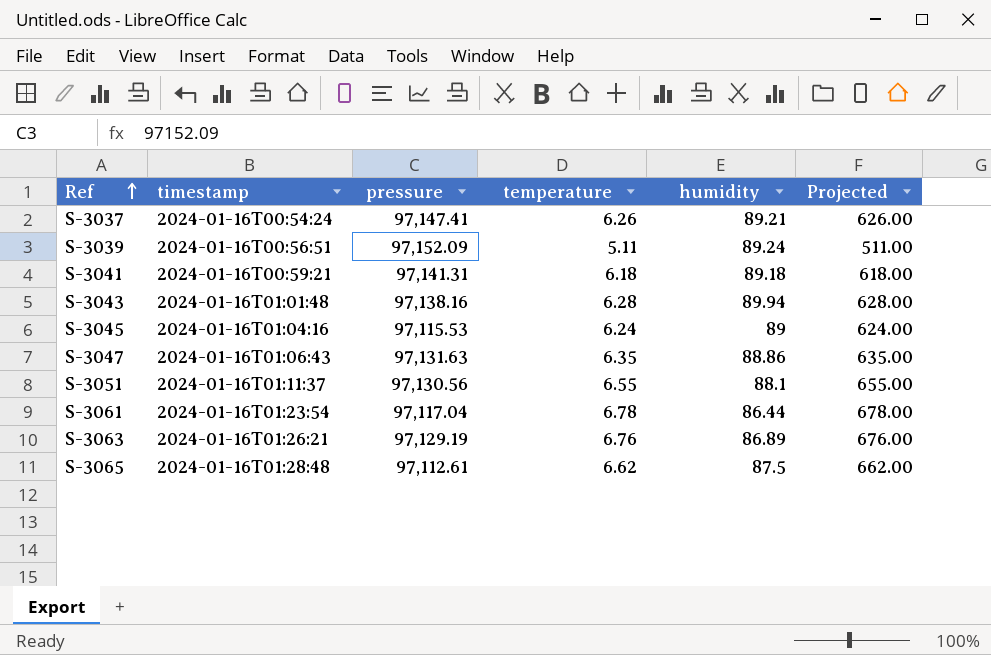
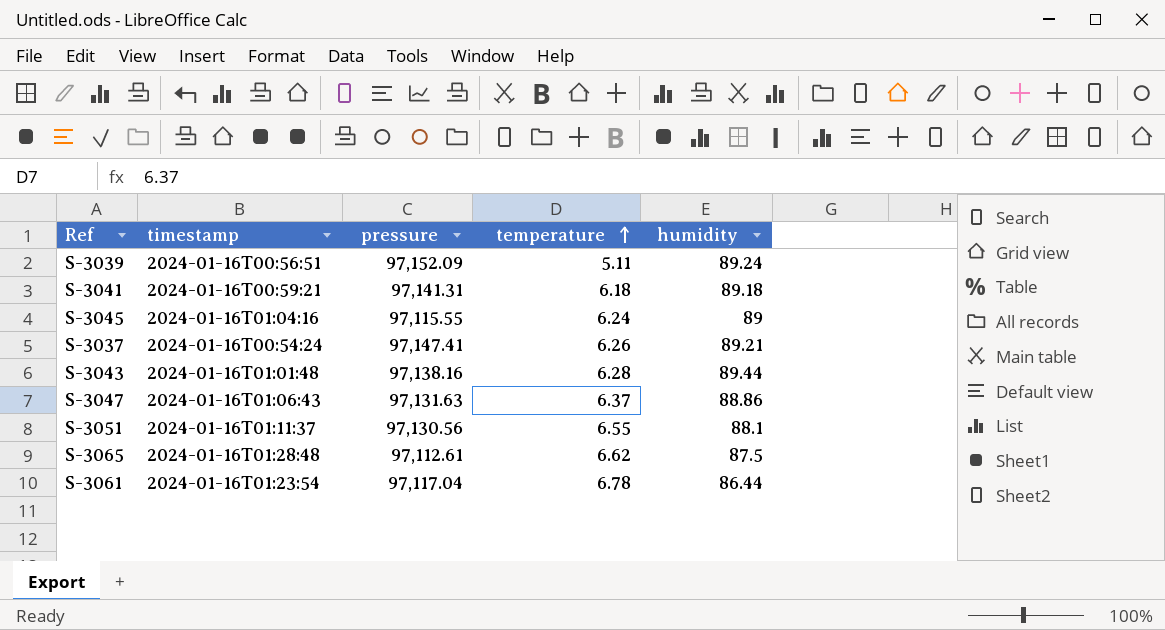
row order: Ref ascending -> temperature ascending
column Projected | formula: [temperature] * 100 -> none
row S-3063: 2024-01-16T01:26:21 | 97,129.19 | 6.76 | 86.89 | 676.00 -> none
S-3045 | pressure: 97,115.53 -> 97,115.55
S-3043 | humidity: 89.94 -> 89.44
S-3047 | temperature: 6.35 -> 6.37

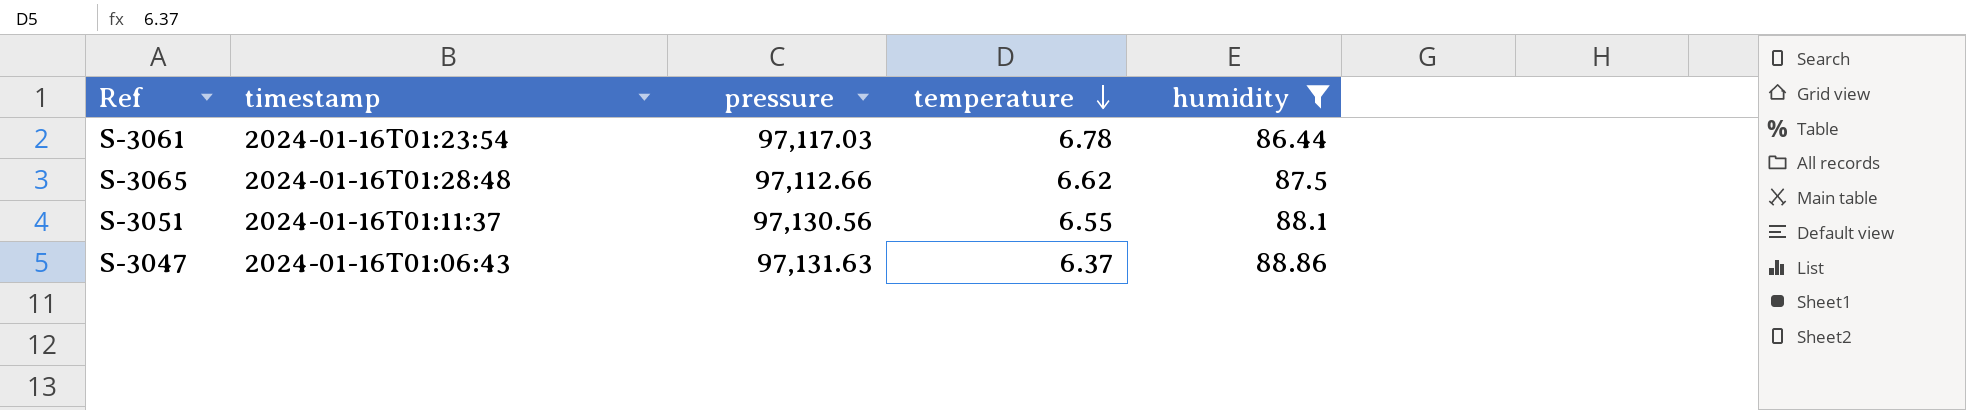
filter: none -> humidity <= 88.86
row order: temperature ascending -> temperature descending
S-3061 | pressure: 97,117.04 -> 97,117.03
S-3065 | pressure: 97,112.61 -> 97,112.66

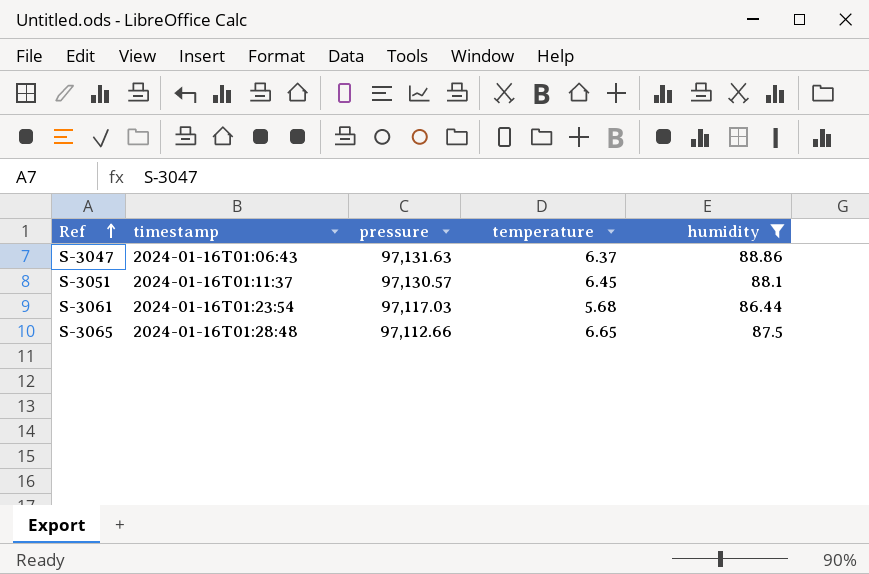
row order: temperature descending -> Ref ascending
S-3051 | pressure: 97,130.56 -> 97,130.57
S-3051 | temperature: 6.55 -> 6.45
S-3061 | temperature: 6.78 -> 5.68
S-3065 | temperature: 6.62 -> 6.65

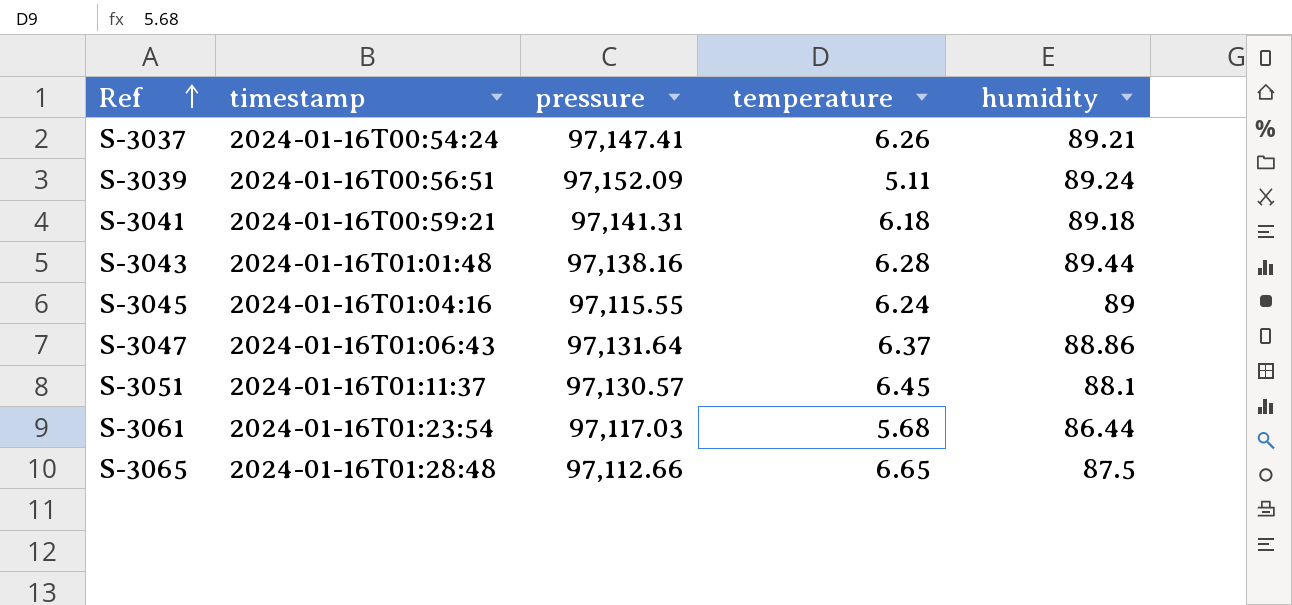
filter: humidity <= 88.86 -> none
S-3047 | pressure: 97,131.63 -> 97,131.64

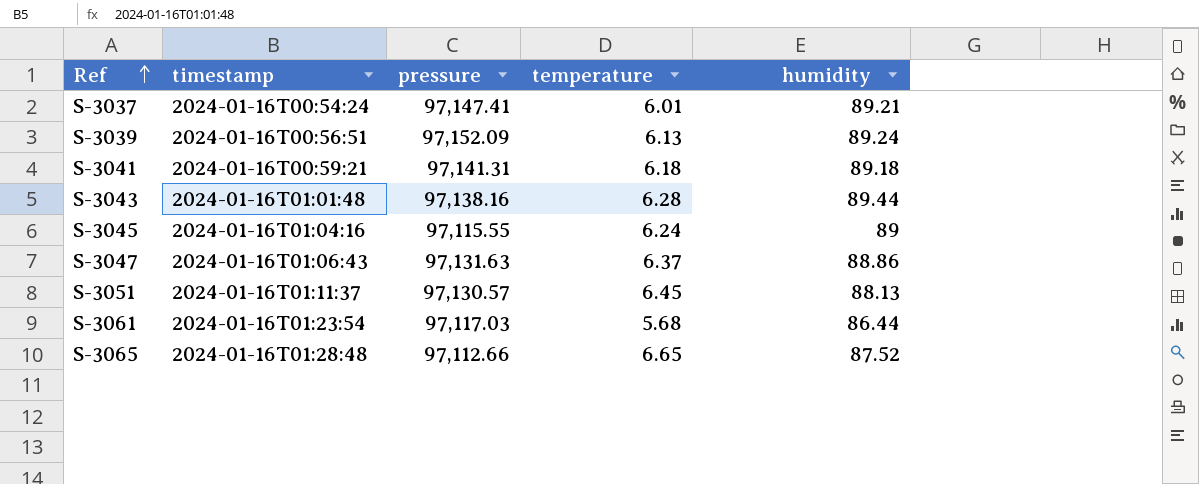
S-3037 | temperature: 6.26 -> 6.01
S-3039 | temperature: 5.11 -> 6.13
S-3047 | pressure: 97,131.64 -> 97,131.63
S-3051 | humidity: 88.1 -> 88.13
S-3065 | humidity: 87.5 -> 87.52

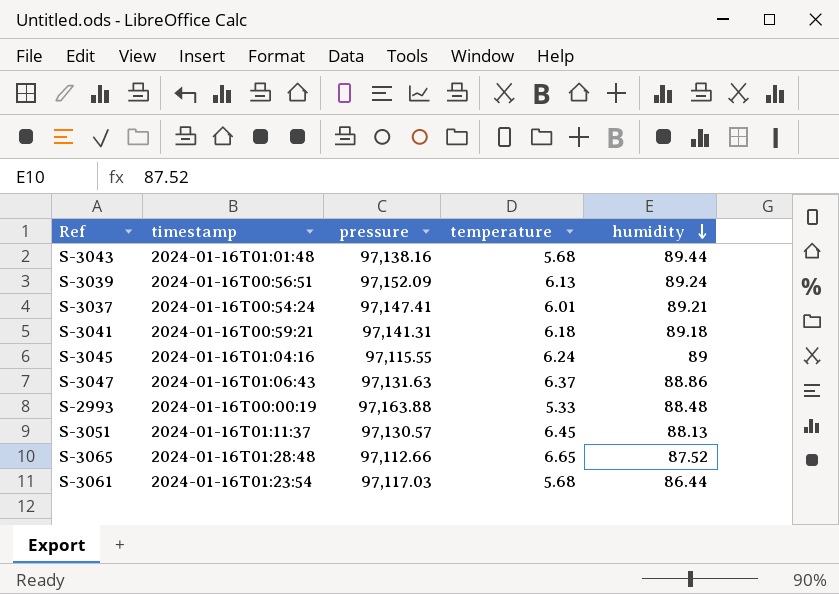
row order: Ref ascending -> humidity descending
S-3043 | temperature: 6.28 -> 5.68
row S-2993: none -> 2024-01-16T00:00:19 | 97,163.88 | 5.33 | 88.48

